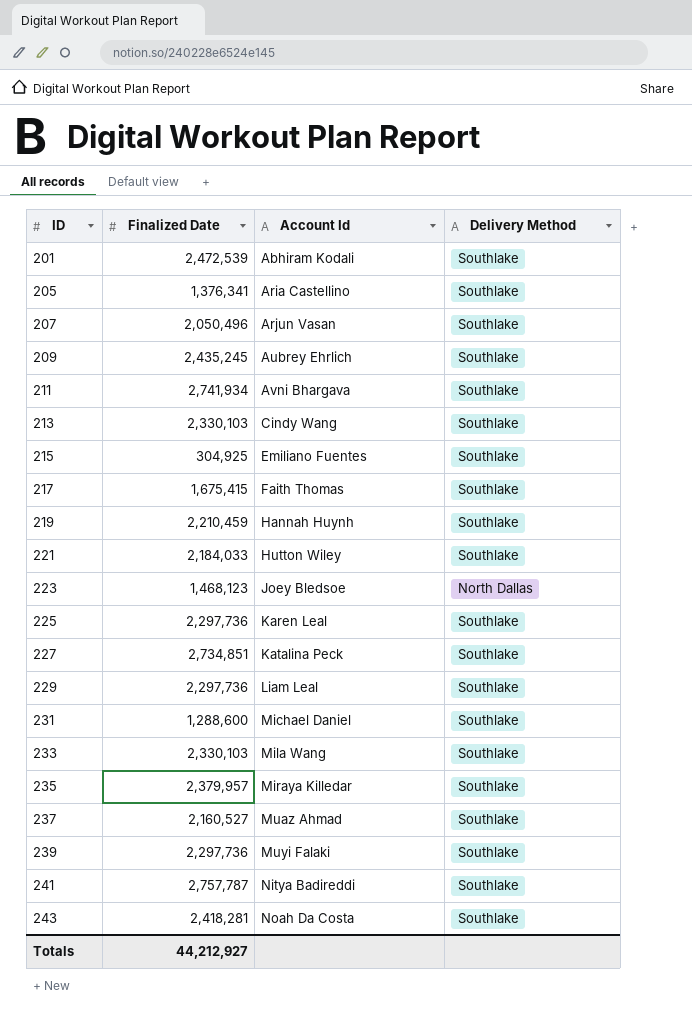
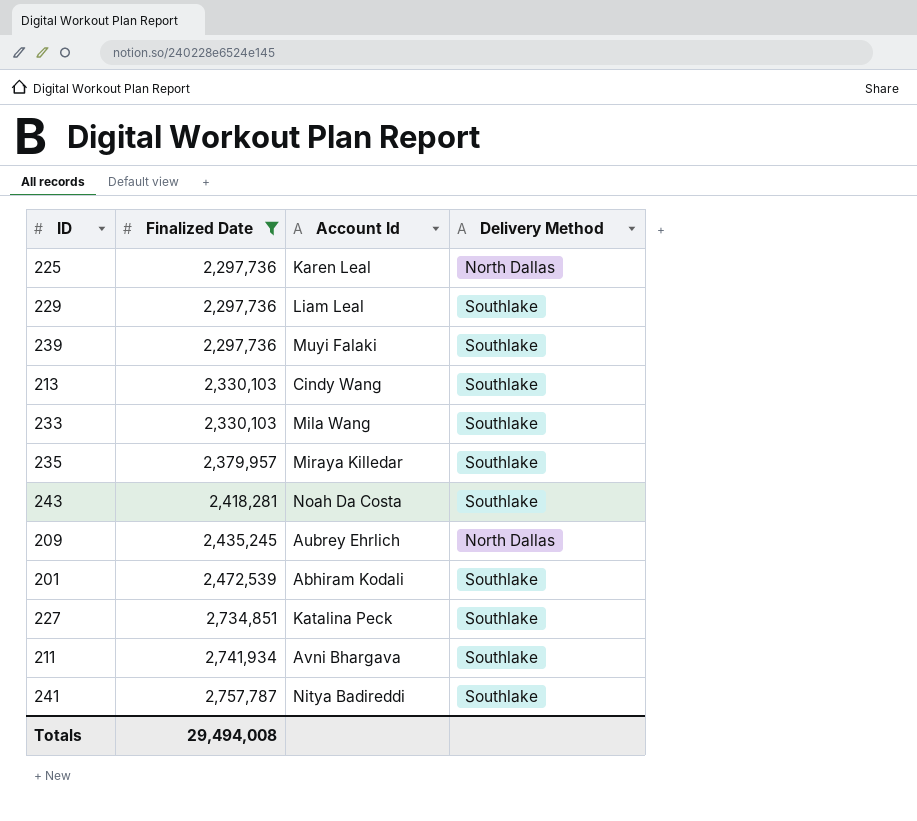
filter: none -> Finalized Date >= 2,297,736
row order: ID ascending -> Finalized Date ascending
225 | Delivery Method: Southlake -> North Dallas
209 | Delivery Method: Southlake -> North Dallas
Totals | Finalized Date: 44,212,927 -> 29,494,008

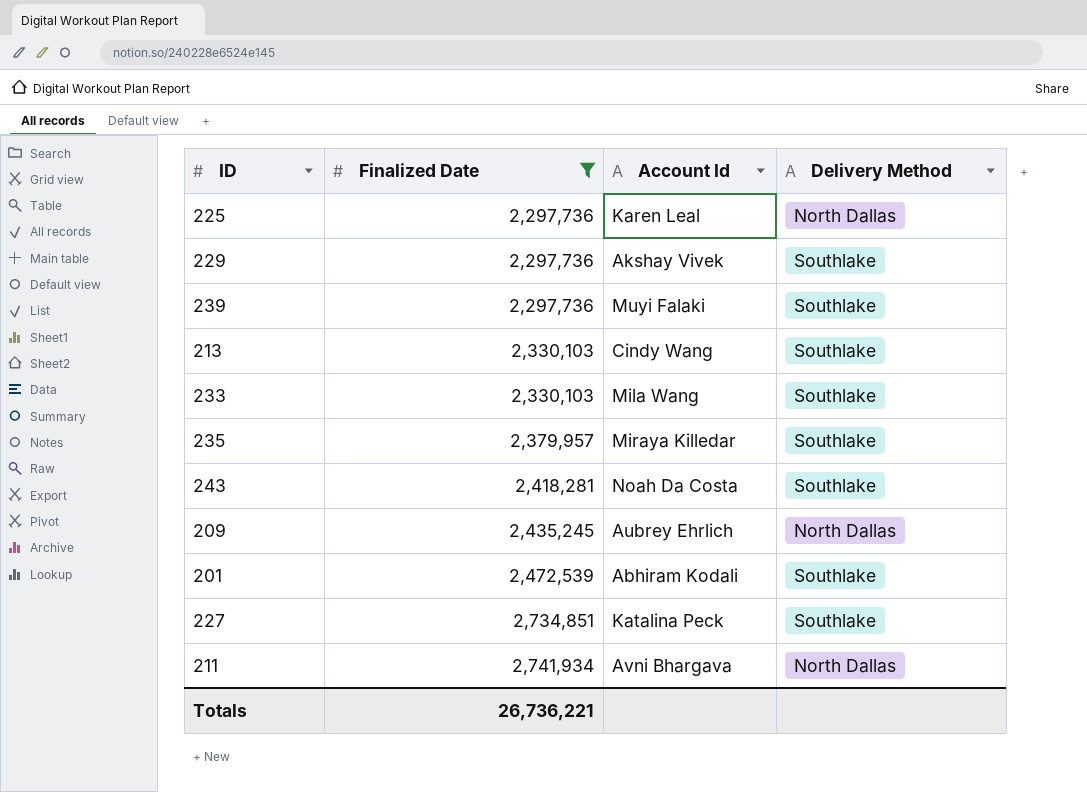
row 241: 2,757,787 | Nitya Badireddi | Southlake -> none
229 | Account Id: Liam Leal -> Akshay Vivek
211 | Delivery Method: Southlake -> North Dallas
Totals | Finalized Date: 29,494,008 -> 26,736,221

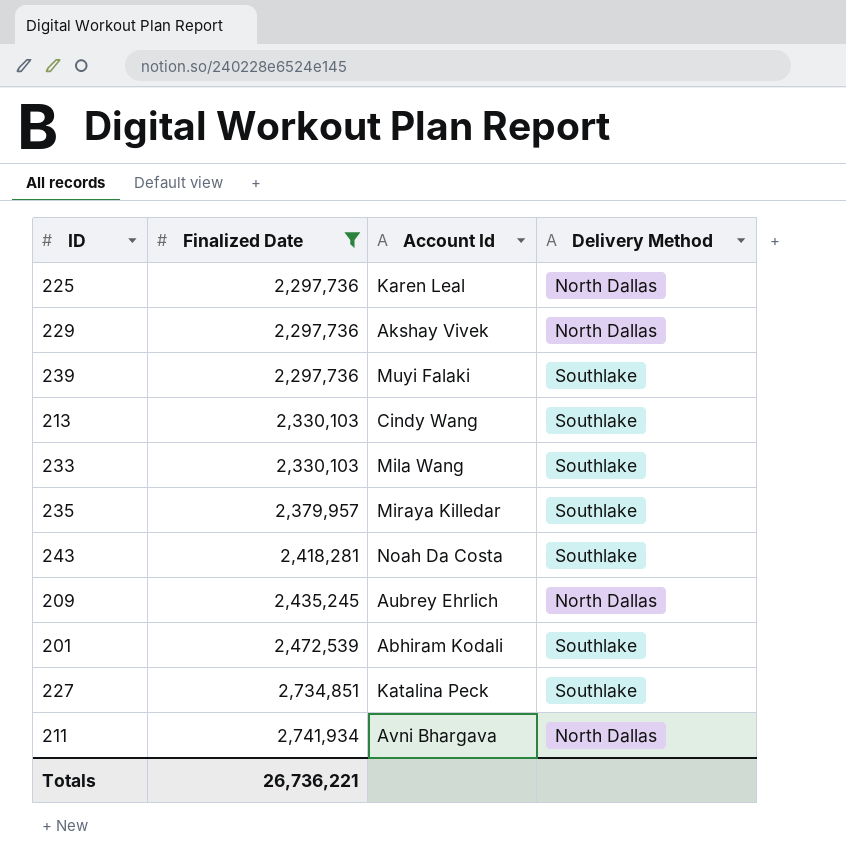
229 | Delivery Method: Southlake -> North Dallas

